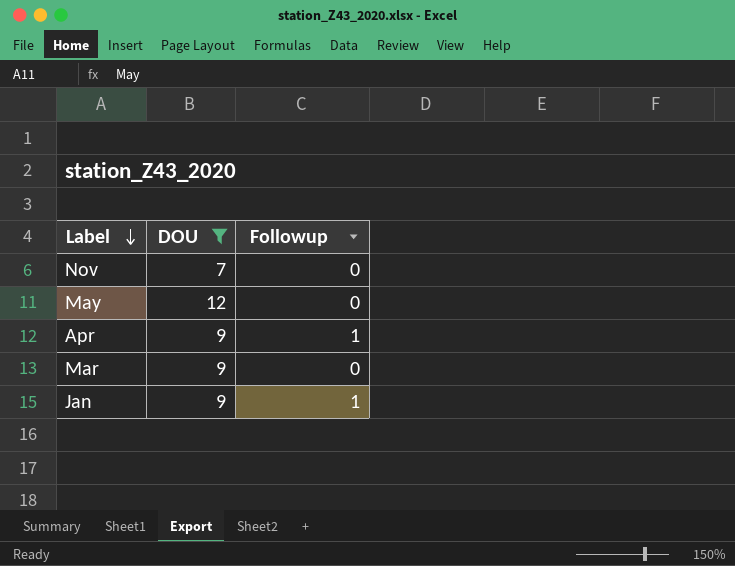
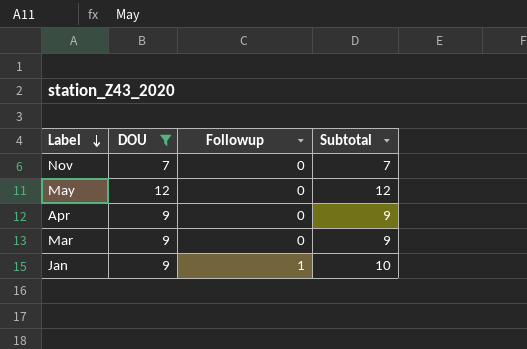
column Subtotal | formula: none -> [DOU] + [Followup]
Apr | Followup: 1 -> 0

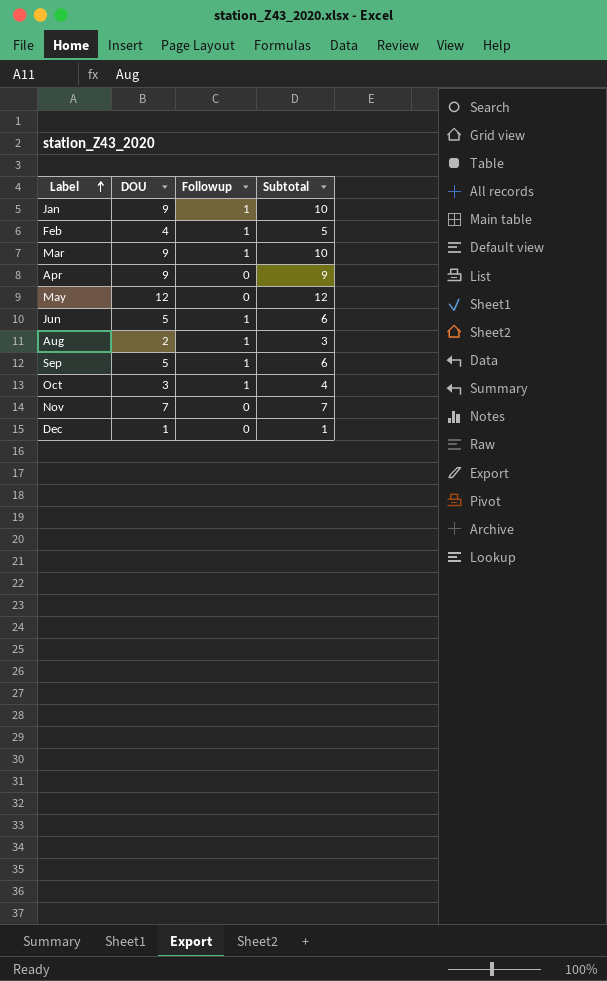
filter: DOU >= 7 -> none
row order: Label descending -> Label ascending
Mar | Followup: 0 -> 1
Mar | Subtotal: 9 -> 10

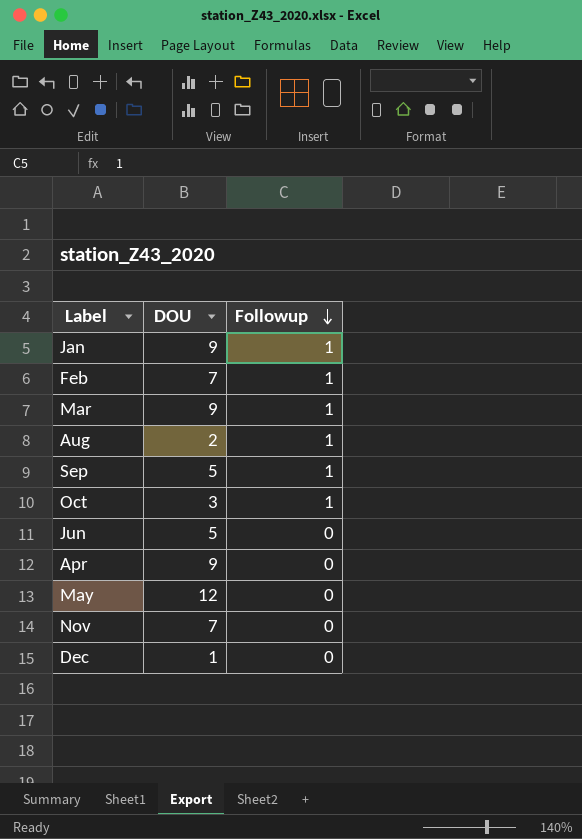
row order: Label ascending -> Followup descending
column Subtotal | formula: [DOU] + [Followup] -> none
Feb | DOU: 4 -> 7
Jun | Followup: 1 -> 0

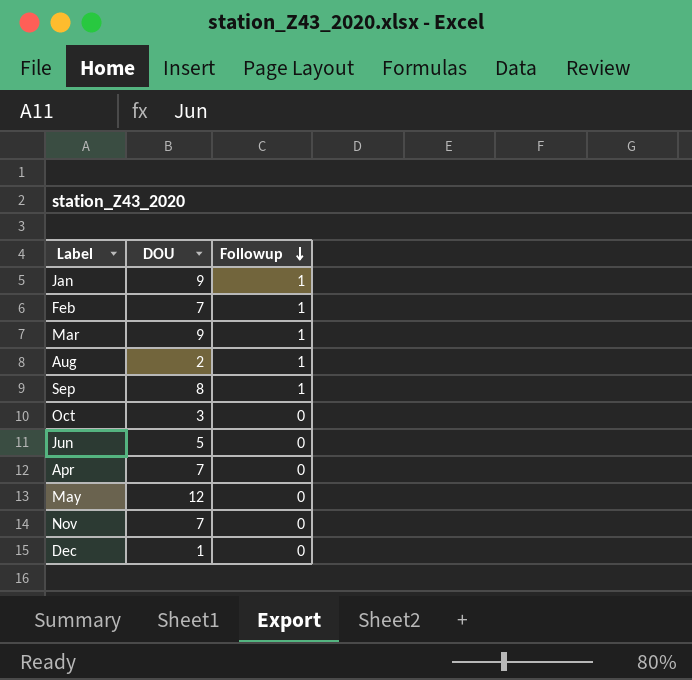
Sep | DOU: 5 -> 8
Oct | Followup: 1 -> 0
Apr | DOU: 9 -> 7

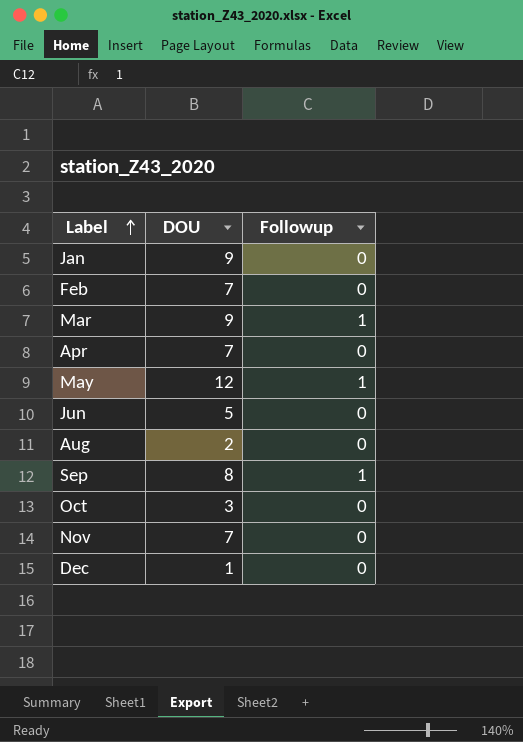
row order: Followup descending -> Label ascending
Jan | Followup: 1 -> 0
Feb | Followup: 1 -> 0
May | Followup: 0 -> 1
Aug | Followup: 1 -> 0

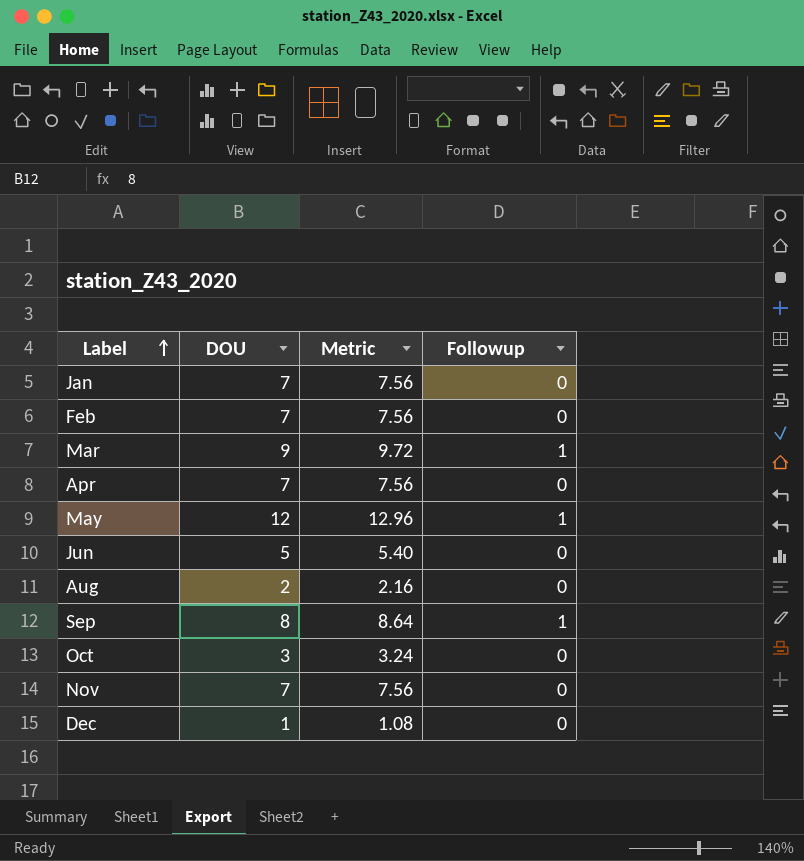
column Metric | formula: none -> [DOU] * 1.08
Jan | DOU: 9 -> 7

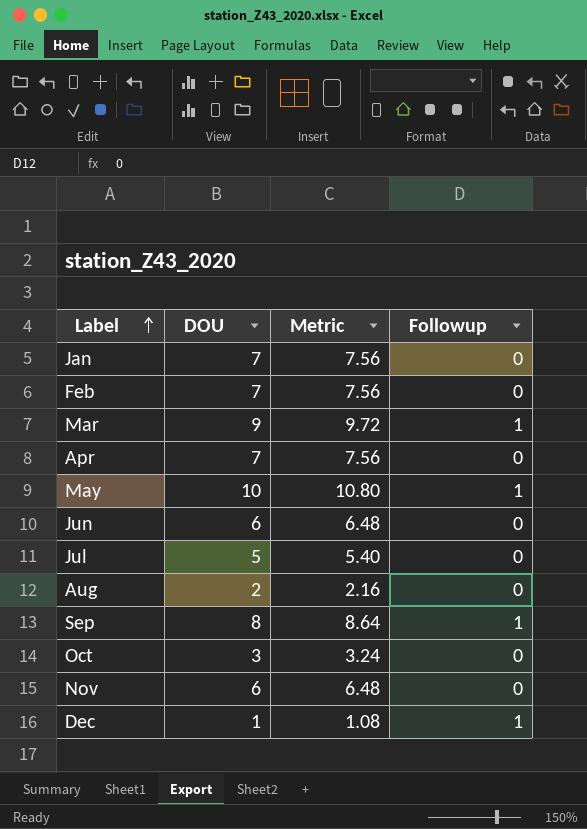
May | DOU: 12 -> 10
May | Metric: 12.96 -> 10.80
Jun | DOU: 5 -> 6
Jun | Metric: 5.40 -> 6.48
row Jul: none -> 5 | 5.40 | 0
Nov | DOU: 7 -> 6
Nov | Metric: 7.56 -> 6.48
Dec | Followup: 0 -> 1

